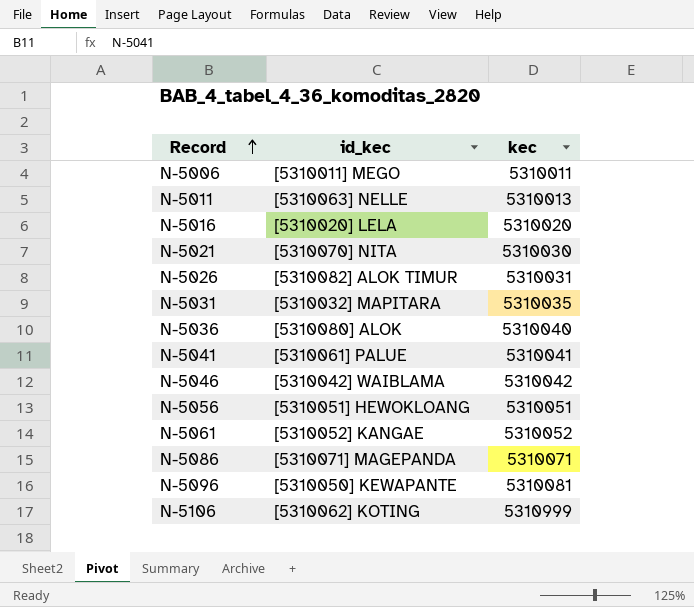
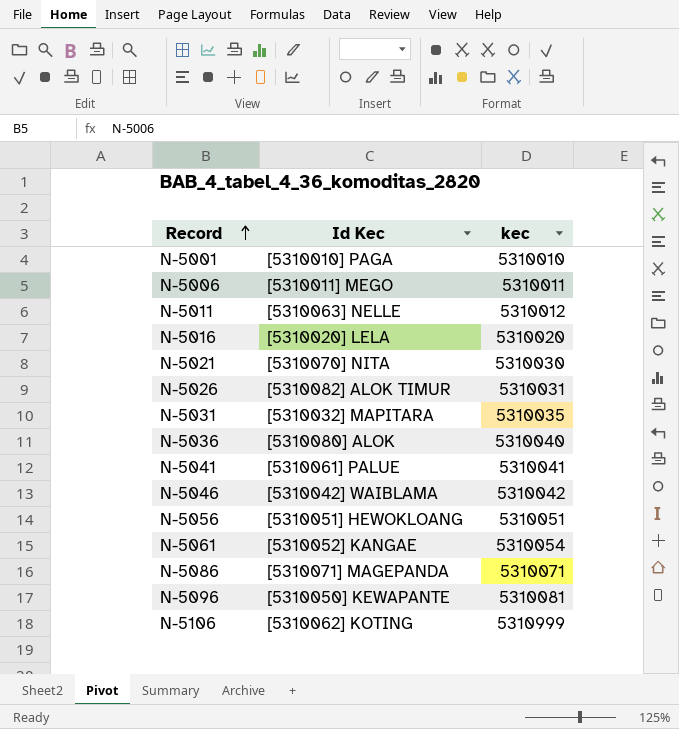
column name: id_kec -> Id Kec
row N-5001: none -> [5310010] PAGA | 5310010
N-5011 | kec: 5310013 -> 5310012
N-5061 | kec: 5310052 -> 5310054

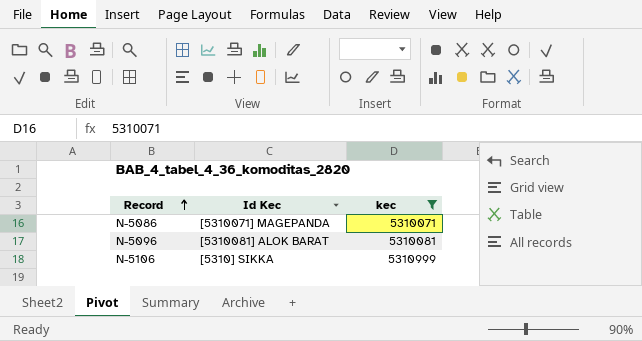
filter: none -> kec >= 5310071
N-5096 | Id Kec: [5310050] KEWAPANTE -> [5310081] ALOK BARAT
N-5106 | Id Kec: [5310062] KOTING -> [5310] SIKKA

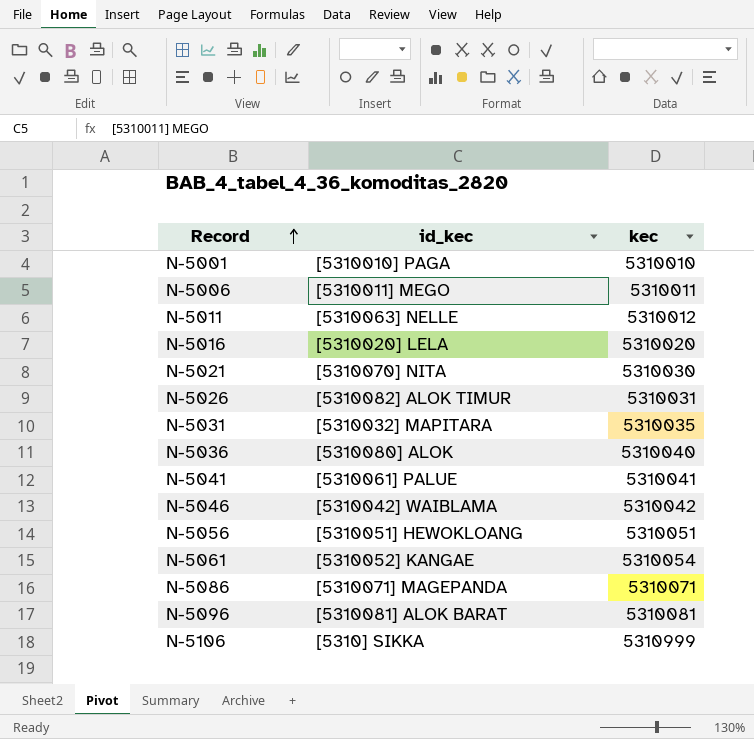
filter: kec >= 5310071 -> none
column name: Id Kec -> id_kec

